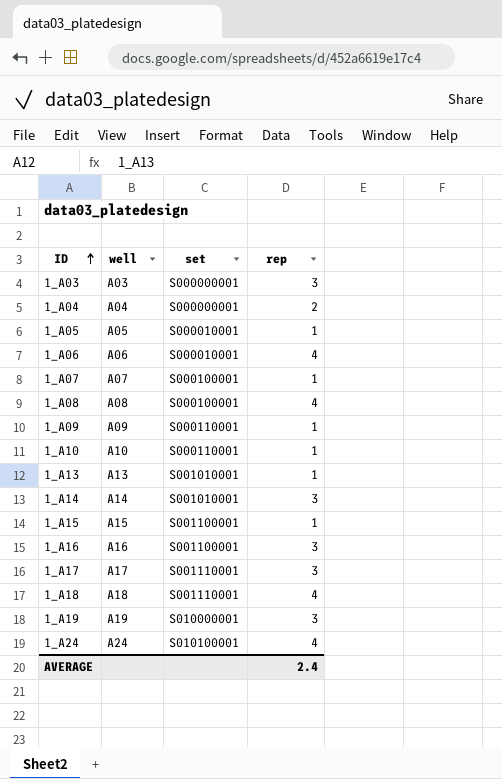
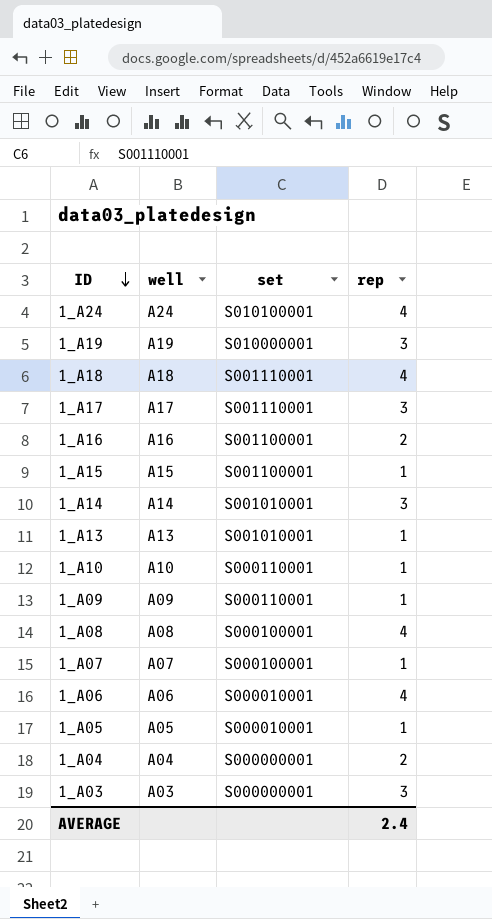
row order: ID ascending -> ID descending
1_A16 | rep: 3 -> 2

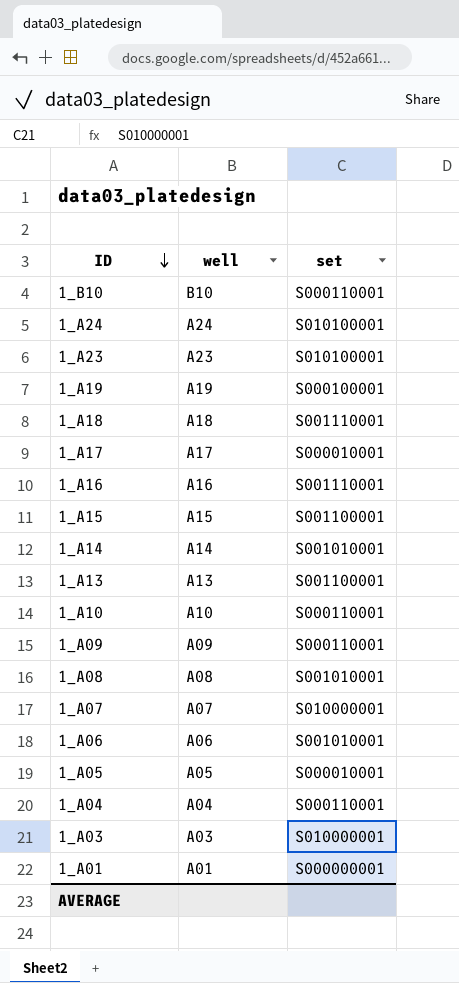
column rep | position: 4 -> none
row 1_B10: none -> B10 | S000110001
row 1_A23: none -> A23 | S010100001
1_A19 | set: S010000001 -> S000100001
1_A17 | set: S001110001 -> S000010001
1_A16 | set: S001100001 -> S001110001
1_A13 | set: S001010001 -> S001100001
1_A08 | set: S000100001 -> S001010001
1_A07 | set: S000100001 -> S010000001
1_A06 | set: S000010001 -> S001010001
1_A04 | set: S000000001 -> S000110001
1_A03 | set: S000000001 -> S010000001
row 1_A01: none -> A01 | S000000001

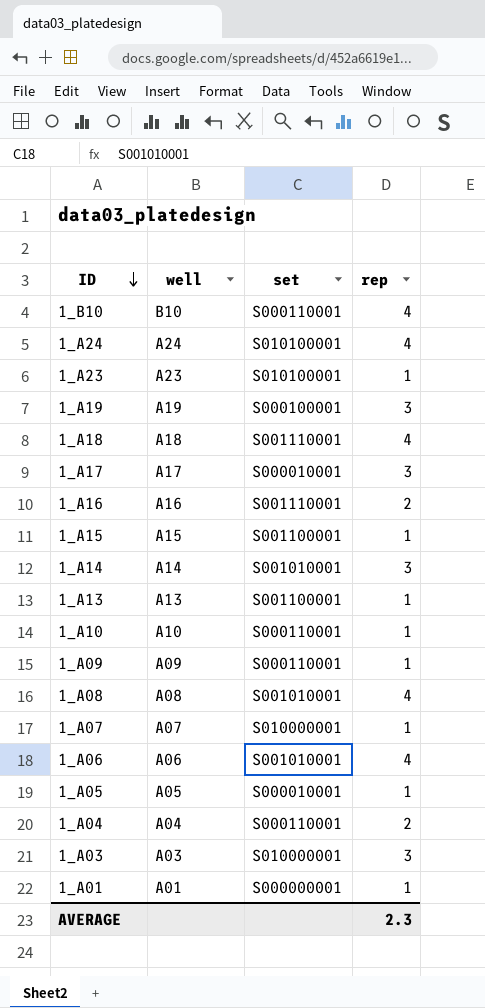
column rep | position: none -> 4

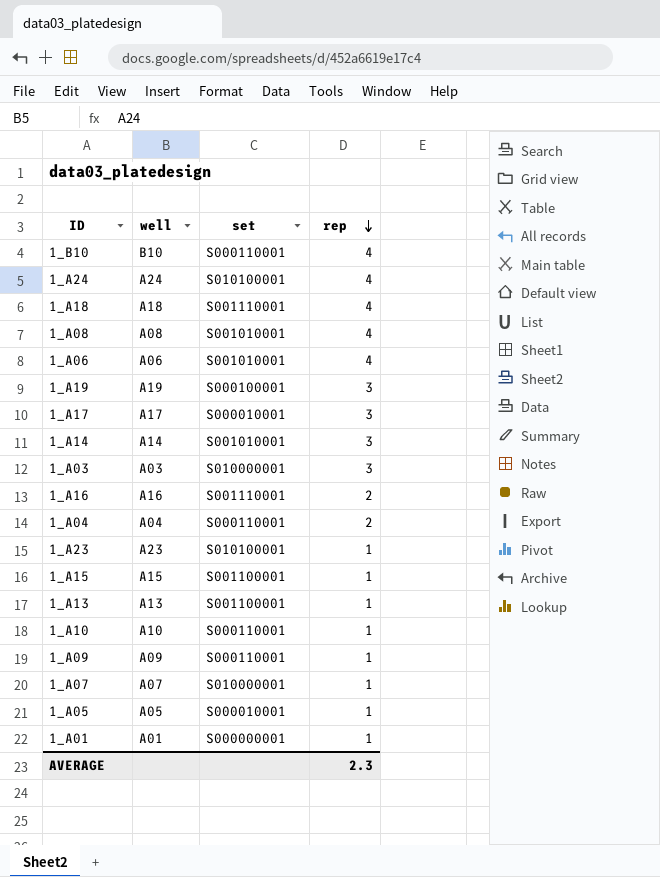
row order: ID descending -> rep descending

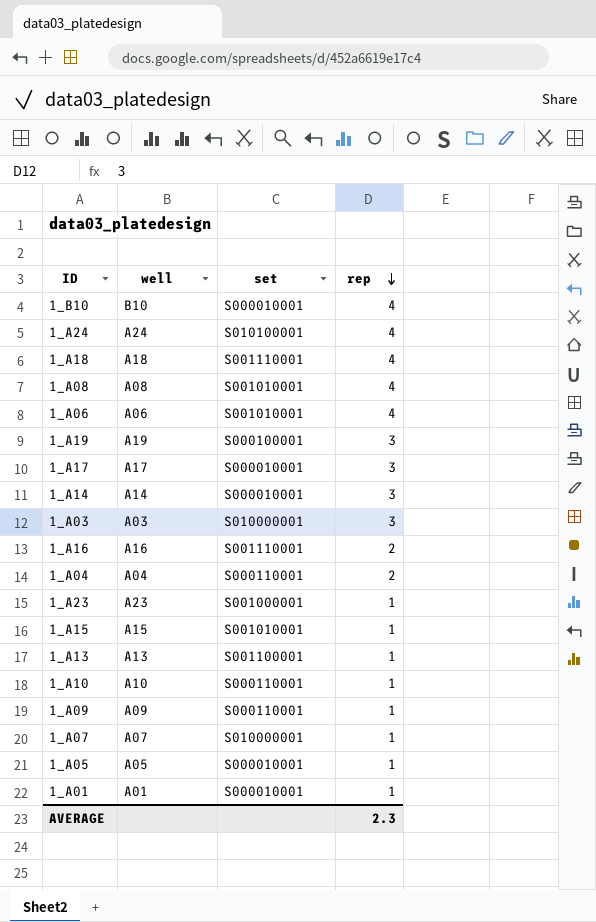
1_B10 | set: S000110001 -> S000010001
1_A14 | set: S001010001 -> S000010001
1_A23 | set: S010100001 -> S001000001
1_A15 | set: S001100001 -> S001010001
1_A01 | set: S000000001 -> S000010001

